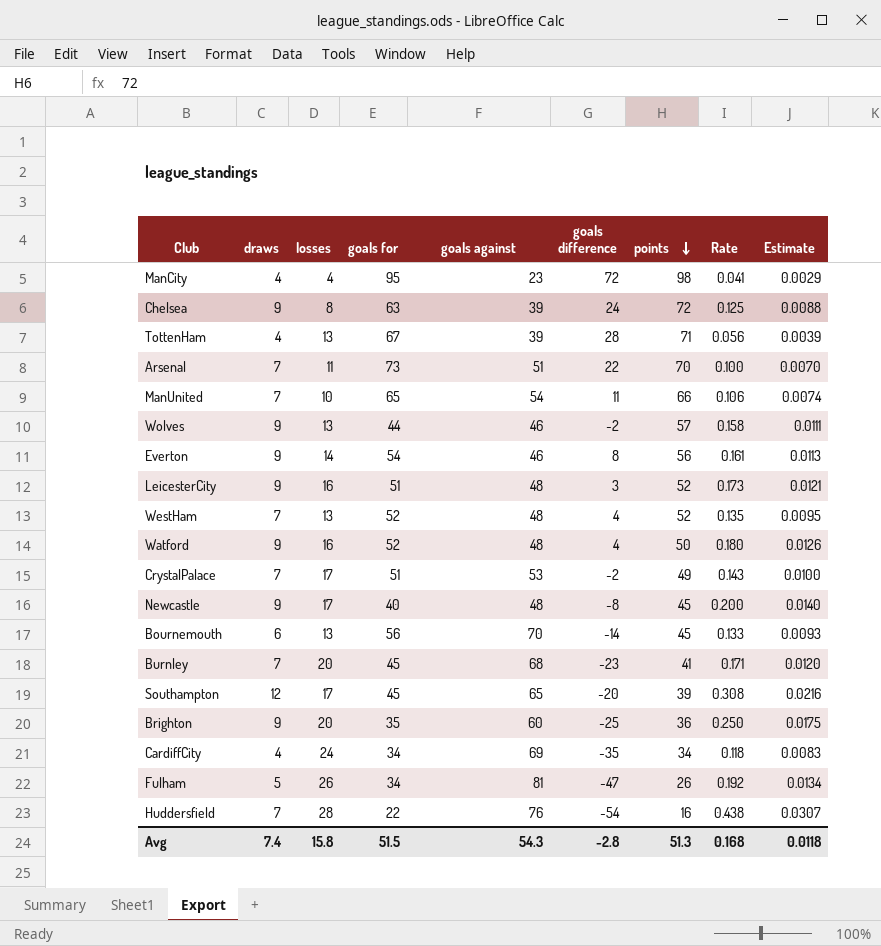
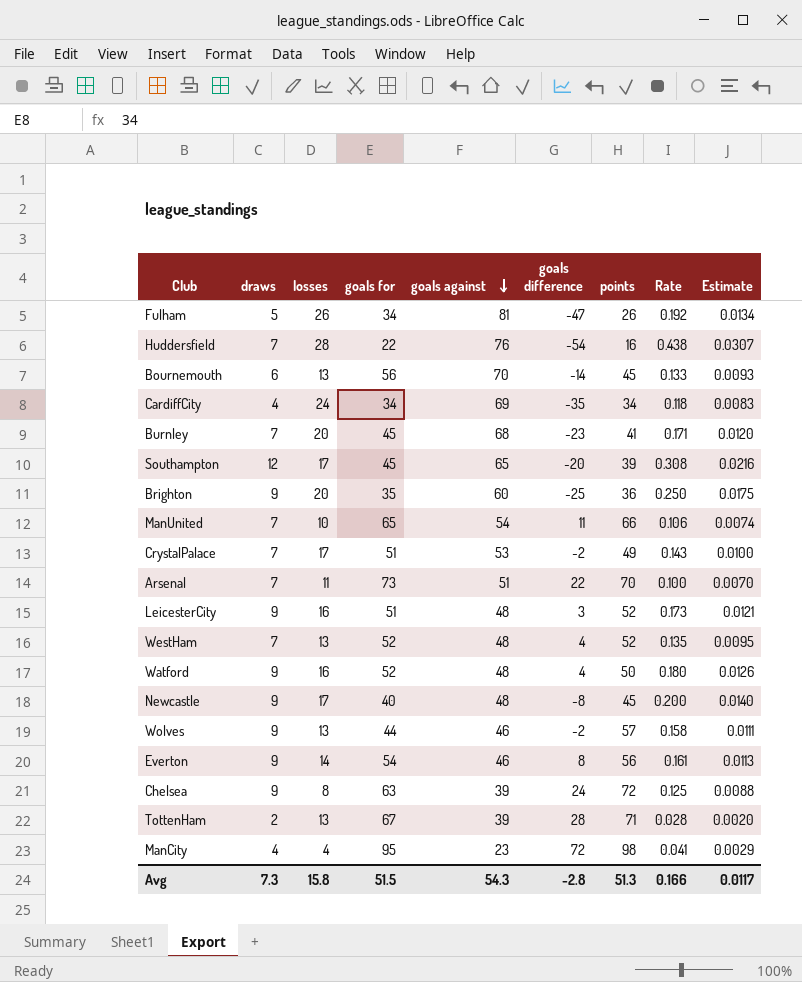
row order: points descending -> goals against descending
TottenHam | draws: 4 -> 2
TottenHam | Rate: 0.056 -> 0.028
TottenHam | Estimate: 0.0039 -> 0.0020
Avg | draws: 7.4 -> 7.3
Avg | Rate: 0.168 -> 0.166
Avg | Estimate: 0.0118 -> 0.0117

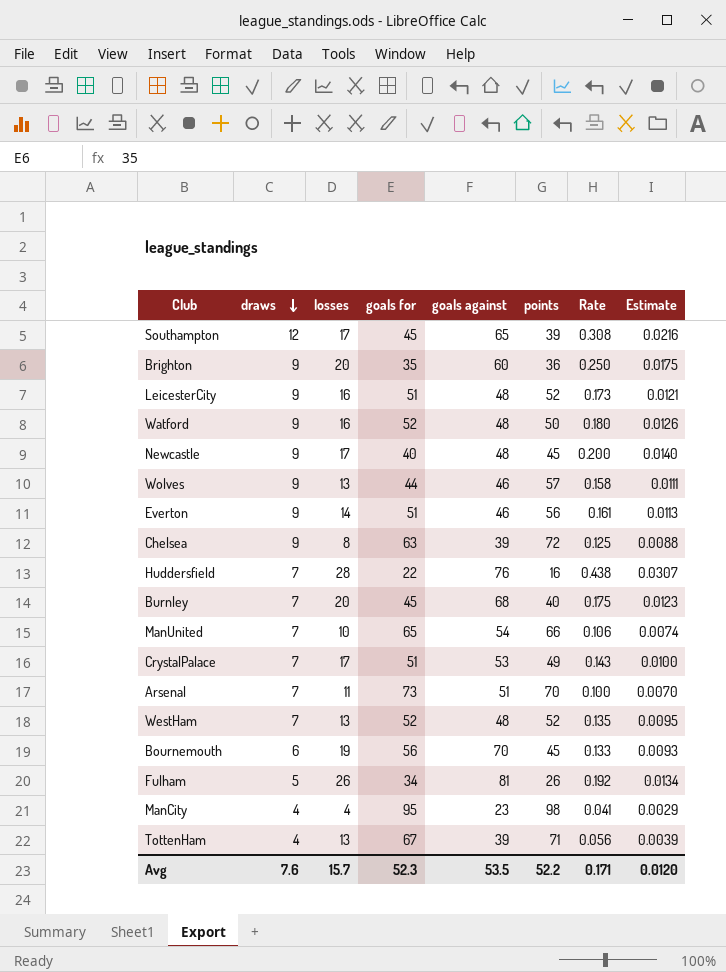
row order: goals against descending -> draws descending
column goals difference | formula: [goals for] - [goals against] -> none
row CardiffCity: 4 | 24 | 34 | 69 | -35 | 34 | 0.118 | 0.0083 -> none
Everton | goals for: 54 -> 51
Burnley | points: 41 -> 40
Burnley | Rate: 0.171 -> 0.175
Burnley | Estimate: 0.0120 -> 0.0123
Bournemouth | losses: 13 -> 19
TottenHam | draws: 2 -> 4
TottenHam | Rate: 0.028 -> 0.056
TottenHam | Estimate: 0.0020 -> 0.0039
Avg | draws: 7.3 -> 7.6
Avg | losses: 15.8 -> 15.7
Avg | goals for: 51.5 -> 52.3
Avg | goals against: 54.3 -> 53.5
Avg | points: 51.3 -> 52.2
Avg | Rate: 0.166 -> 0.171
Avg | Estimate: 0.0117 -> 0.0120

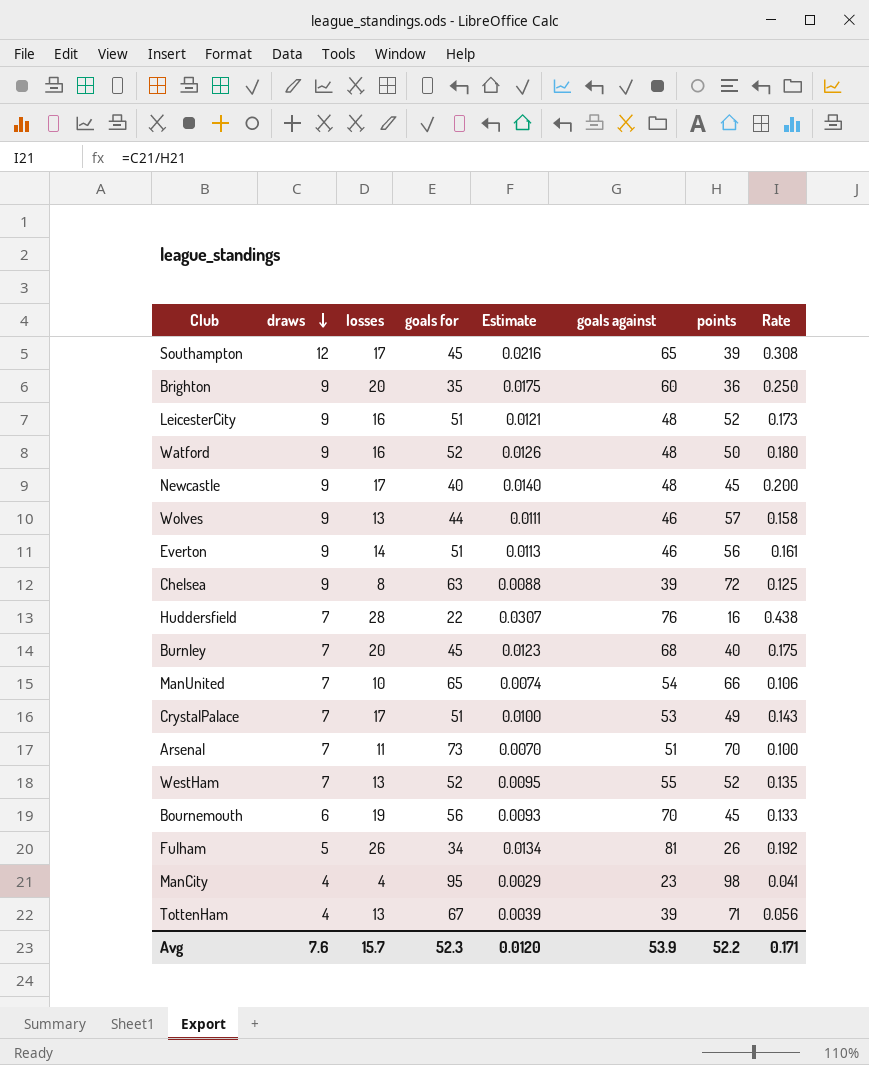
column Estimate | position: 8 -> 5
WestHam | goals against: 48 -> 55
Avg | goals against: 53.5 -> 53.9

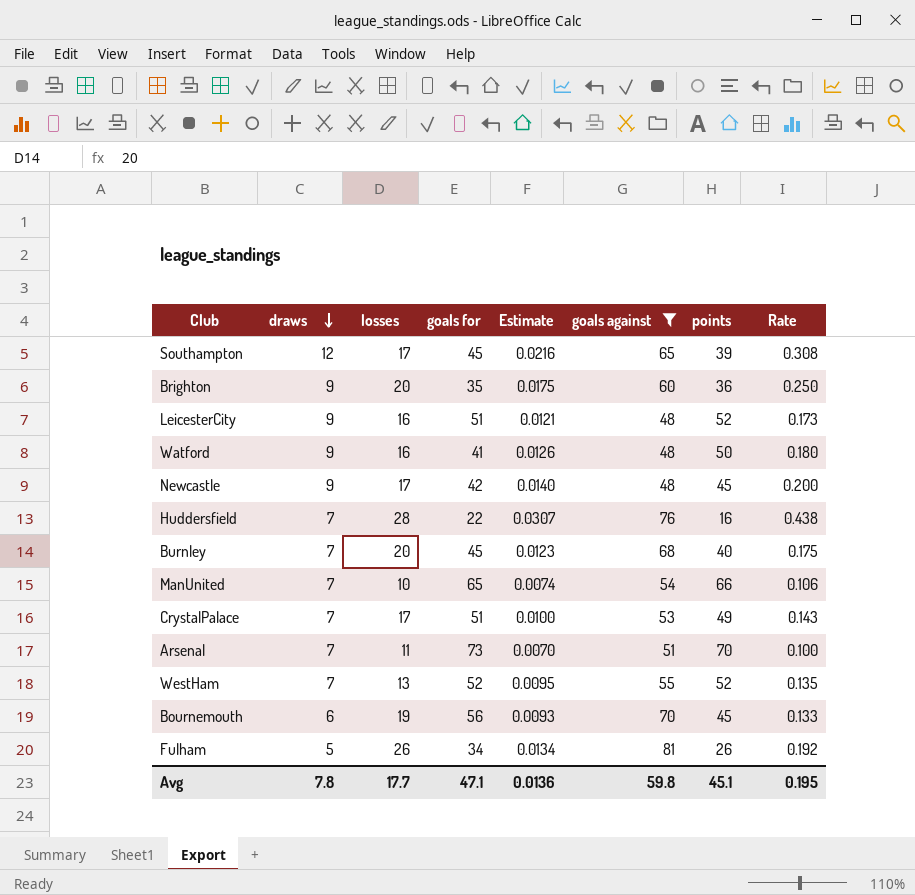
filter: none -> goals against >= 48
Watford | goals for: 52 -> 41
Newcastle | goals for: 40 -> 42
Avg | draws: 7.6 -> 7.8
Avg | losses: 15.7 -> 17.7
Avg | goals for: 52.3 -> 47.1
Avg | Estimate: 0.0120 -> 0.0136
Avg | goals against: 53.9 -> 59.8
Avg | points: 52.2 -> 45.1
Avg | Rate: 0.171 -> 0.195

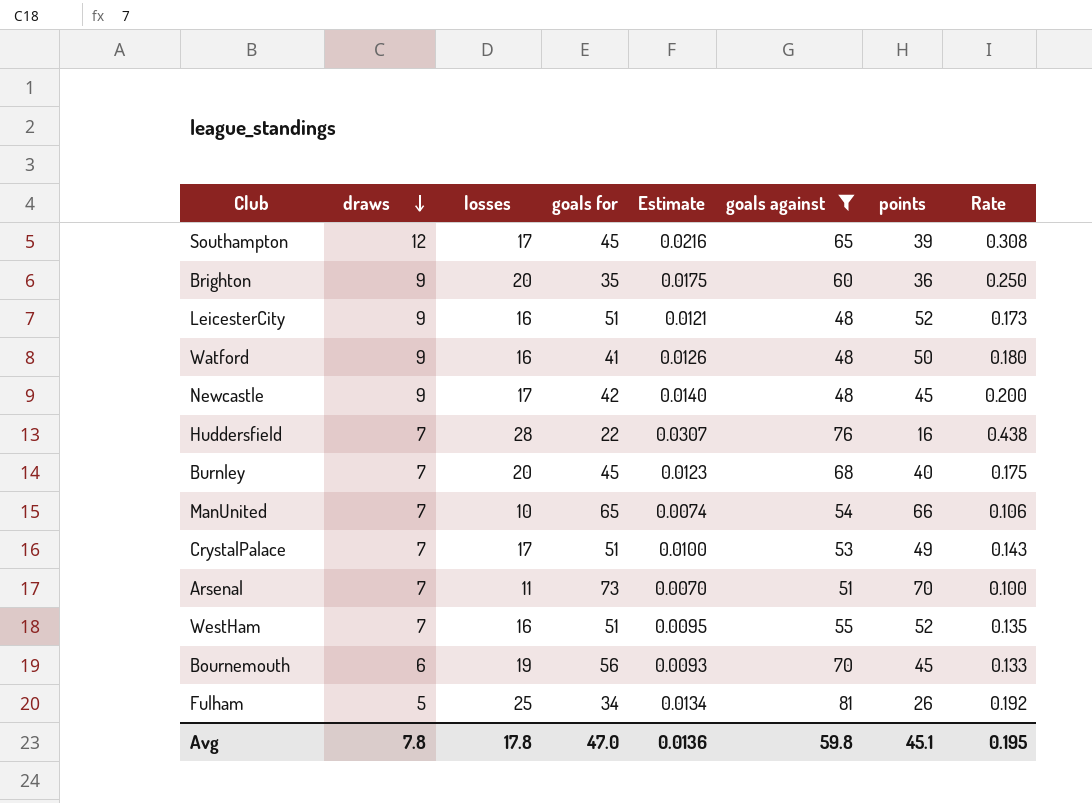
WestHam | losses: 13 -> 16
WestHam | goals for: 52 -> 51
Fulham | losses: 26 -> 25
Avg | losses: 17.7 -> 17.8
Avg | goals for: 47.1 -> 47.0

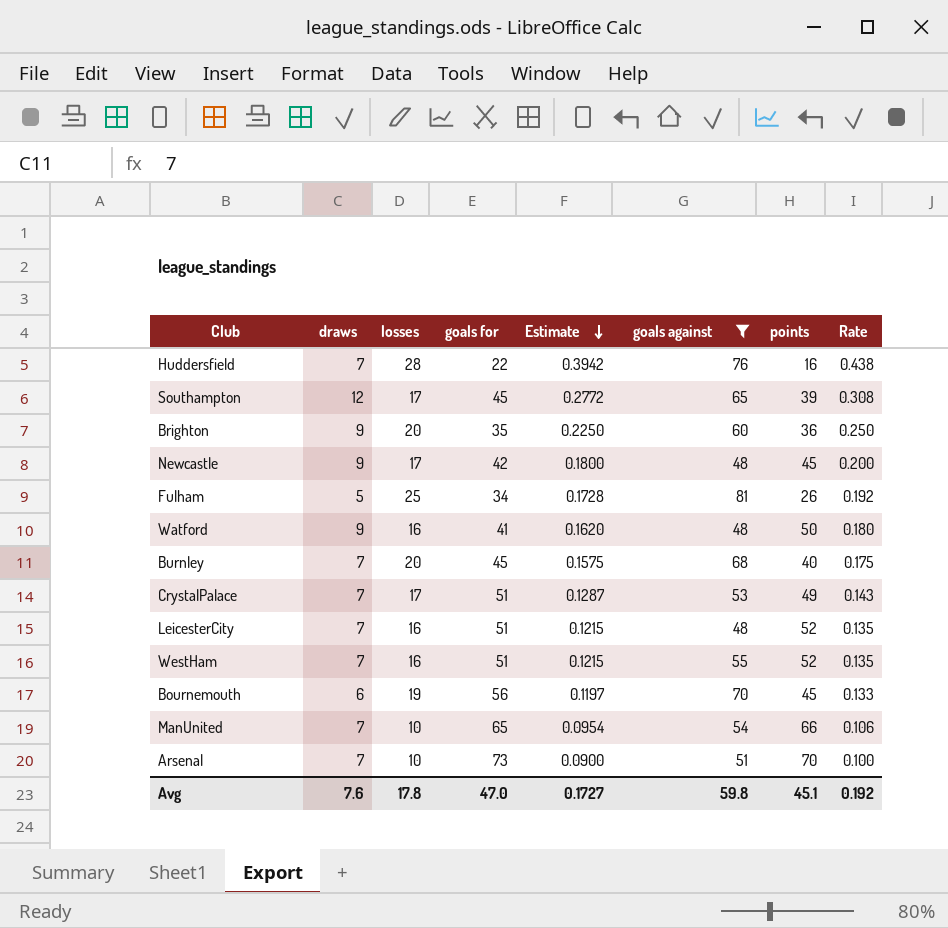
row order: draws descending -> Estimate descending
column Estimate | formula: [Rate] * 0.07 -> [Rate] * 0.9
LeicesterCity | draws: 9 -> 7
LeicesterCity | Rate: 0.173 -> 0.135
Arsenal | losses: 11 -> 10
Avg | draws: 7.8 -> 7.6
Avg | Estimate: 0.0136 -> 0.1727
Avg | Rate: 0.195 -> 0.192

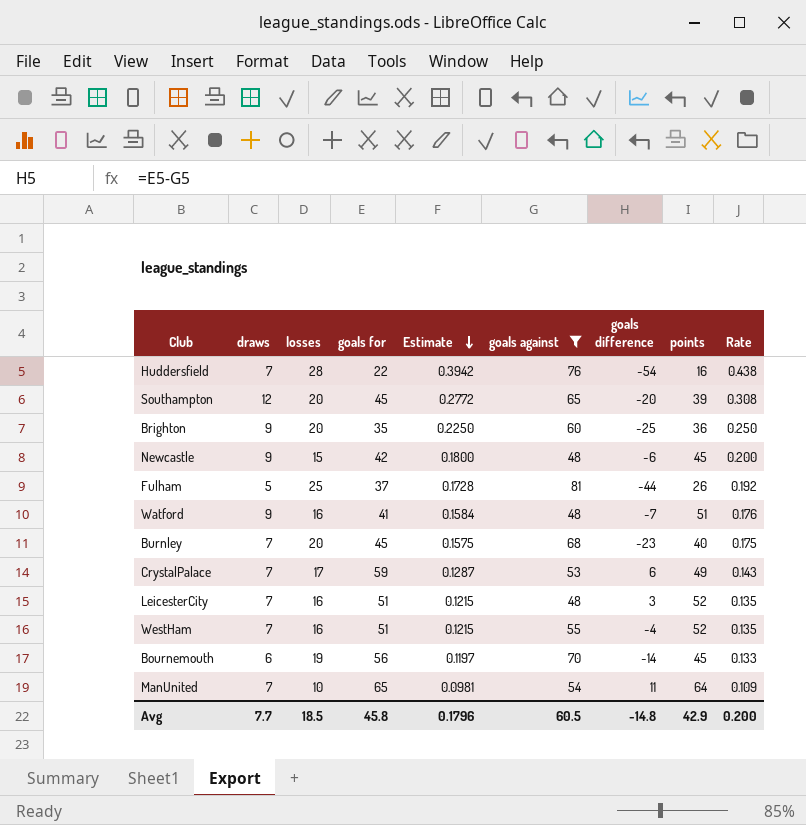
column goals difference | formula: none -> [goals for] - [goals against]
row Arsenal: 7 | 10 | 73 | 0.0900 | 51 | 70 | 0.100 -> none
Southampton | losses: 17 -> 20
Newcastle | losses: 17 -> 15
Fulham | goals for: 34 -> 37
Watford | Estimate: 0.1620 -> 0.1584
Watford | points: 50 -> 51
Watford | Rate: 0.180 -> 0.176
CrystalPalace | goals for: 51 -> 59
ManUnited | Estimate: 0.0954 -> 0.0981
ManUnited | points: 66 -> 64
ManUnited | Rate: 0.106 -> 0.109
Avg | draws: 7.6 -> 7.7
Avg | losses: 17.8 -> 18.5
Avg | goals for: 47.0 -> 45.8
Avg | Estimate: 0.1727 -> 0.1796
Avg | goals against: 59.8 -> 60.5
Avg | points: 45.1 -> 42.9
Avg | Rate: 0.192 -> 0.200

